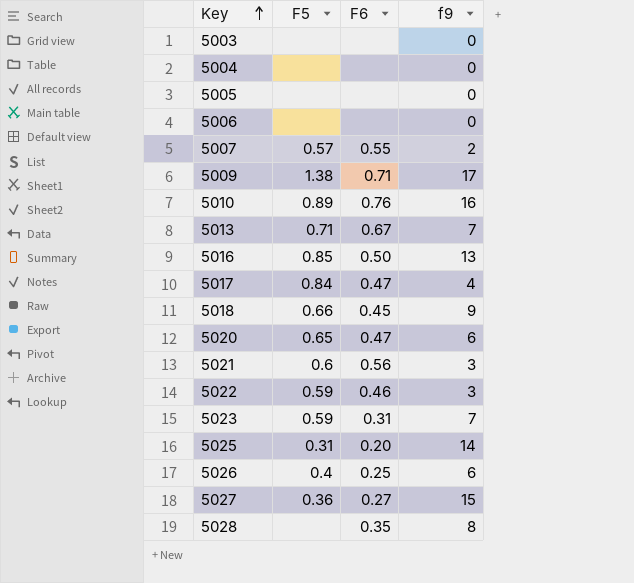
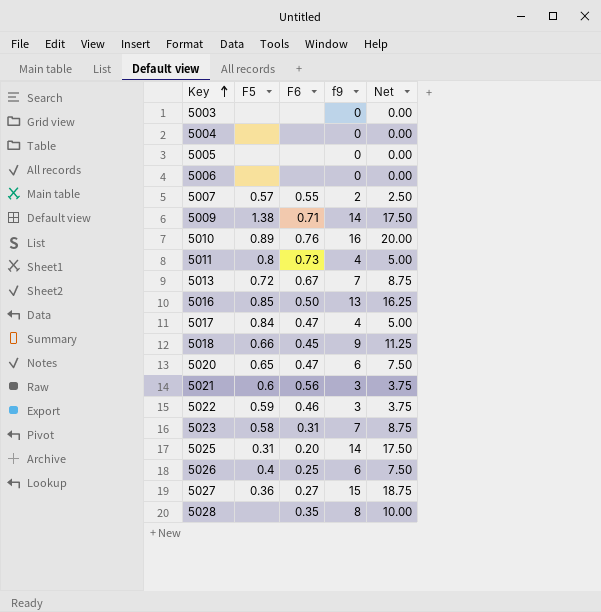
column Net | formula: none -> [f9] * 1.25
5009 | f9: 17 -> 14
row 5011: none -> 0.8 | 0.73 | 4 | 5.00
5013 | F5: 0.71 -> 0.72
5023 | F5: 0.59 -> 0.58

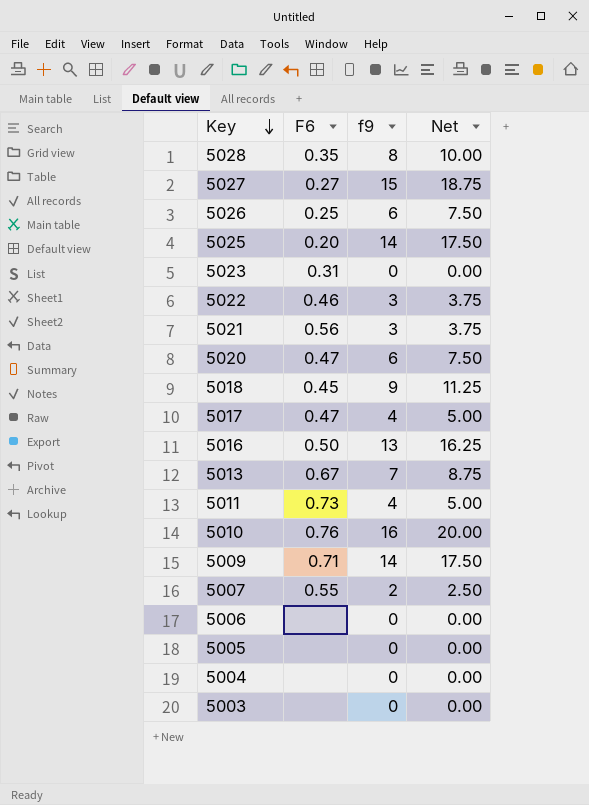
row order: Key ascending -> Key descending
column F5 | position: 2 -> none
5023 | f9: 7 -> 0
5023 | Net: 8.75 -> 0.00

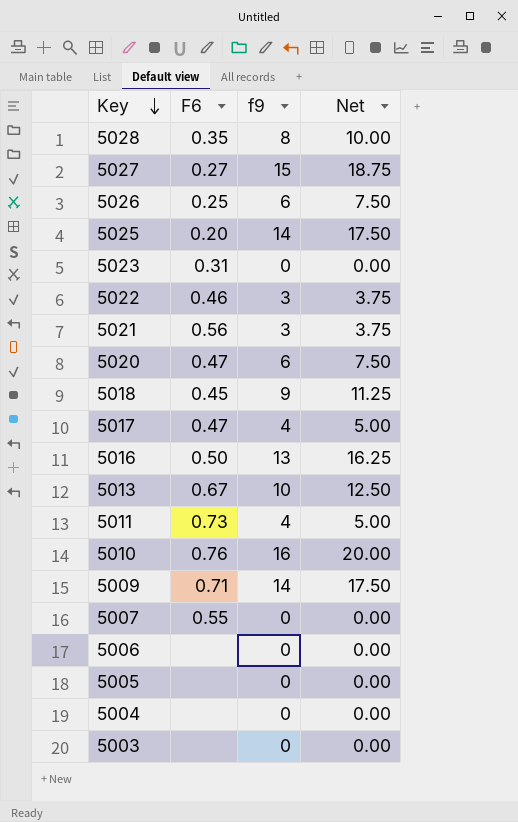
5013 | f9: 7 -> 10
5013 | Net: 8.75 -> 12.50
5007 | f9: 2 -> 0
5007 | Net: 2.50 -> 0.00

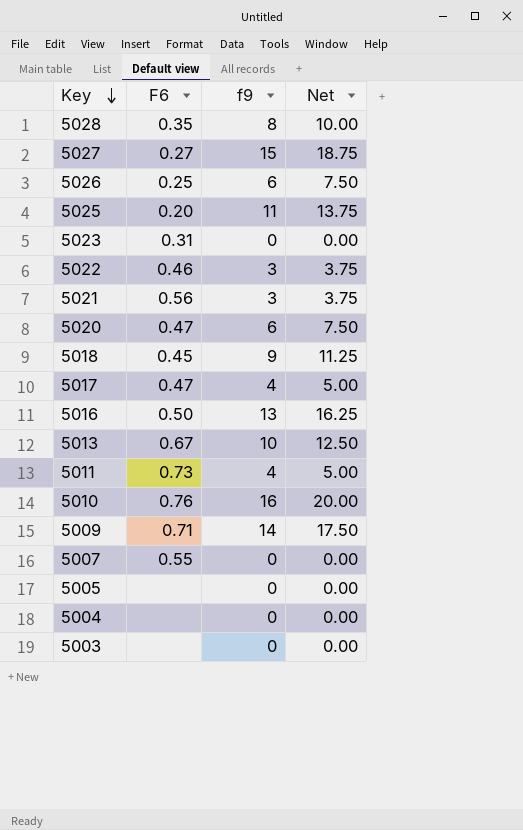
row 5006: none | 0 | 0.00 -> none
5025 | f9: 14 -> 11
5025 | Net: 17.50 -> 13.75

